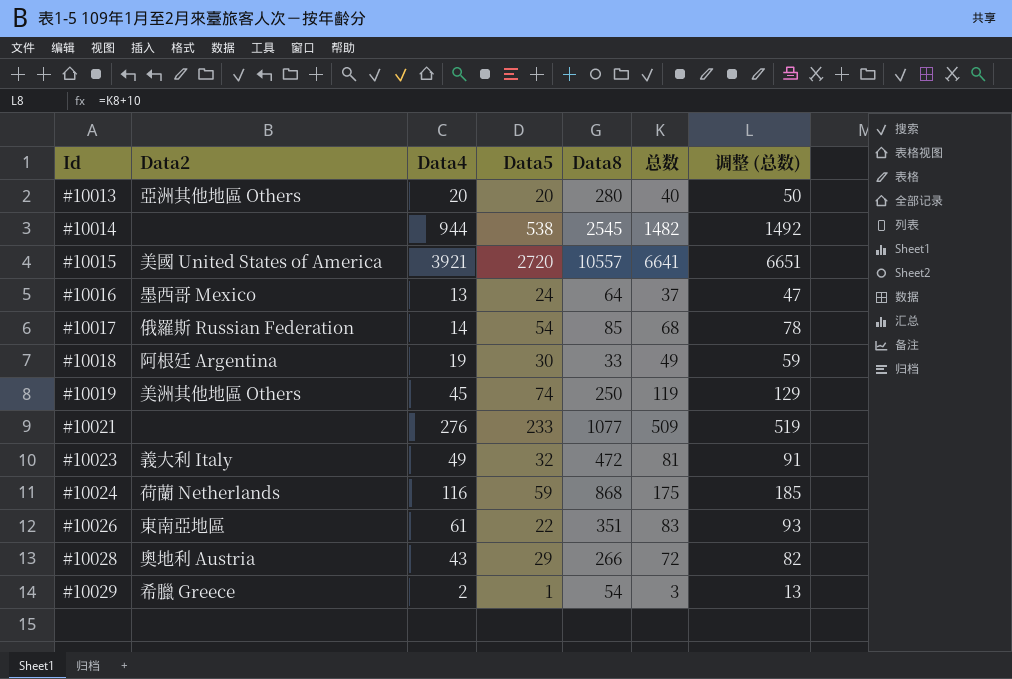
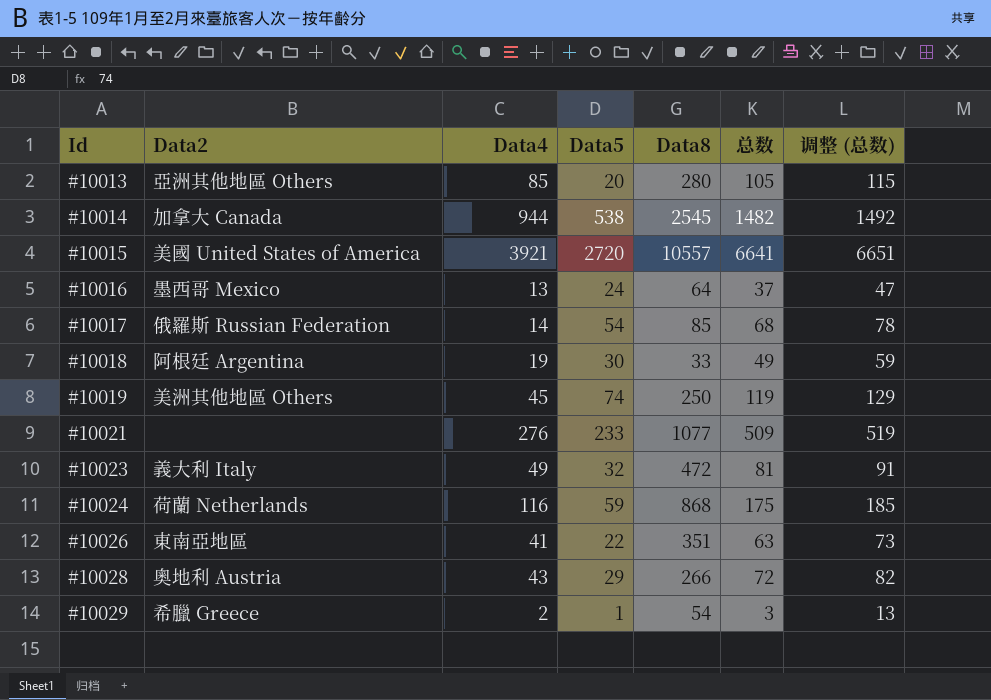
#10013 | Data4: 20 -> 85
#10013 | 总数: 40 -> 105
#10013 | 调整 (总数): 50 -> 115
#10014 | Data2: none -> 加拿大 Canada
#10026 | Data4: 61 -> 41
#10026 | 总数: 83 -> 63
#10026 | 调整 (总数): 93 -> 73

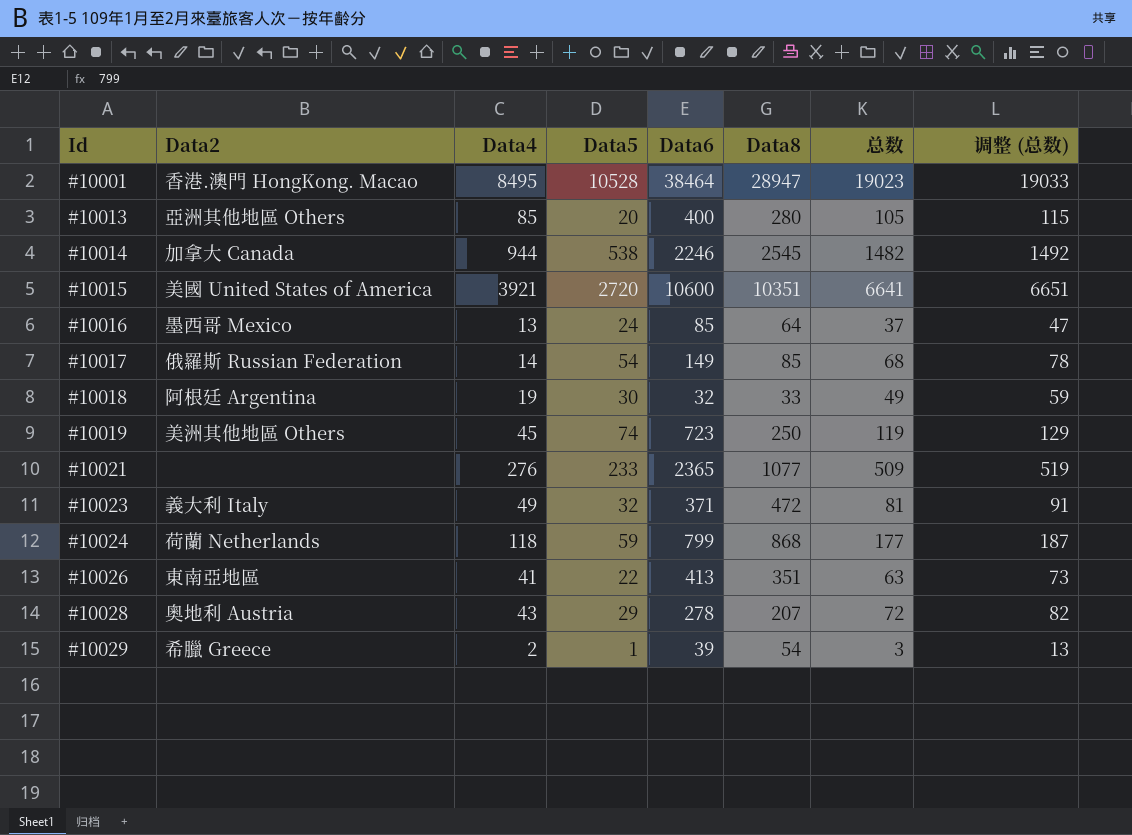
column Data6 | position: none -> 5
row #10001: none -> 香港.澳門 HongKong. Macao | 8495 | 10528 | 38464 | 28947 | 19023 | 19033
#10015 | Data8: 10557 -> 10351
#10024 | Data4: 116 -> 118
#10024 | 总数: 175 -> 177
#10024 | 调整 (总数): 185 -> 187
#10028 | Data8: 266 -> 207

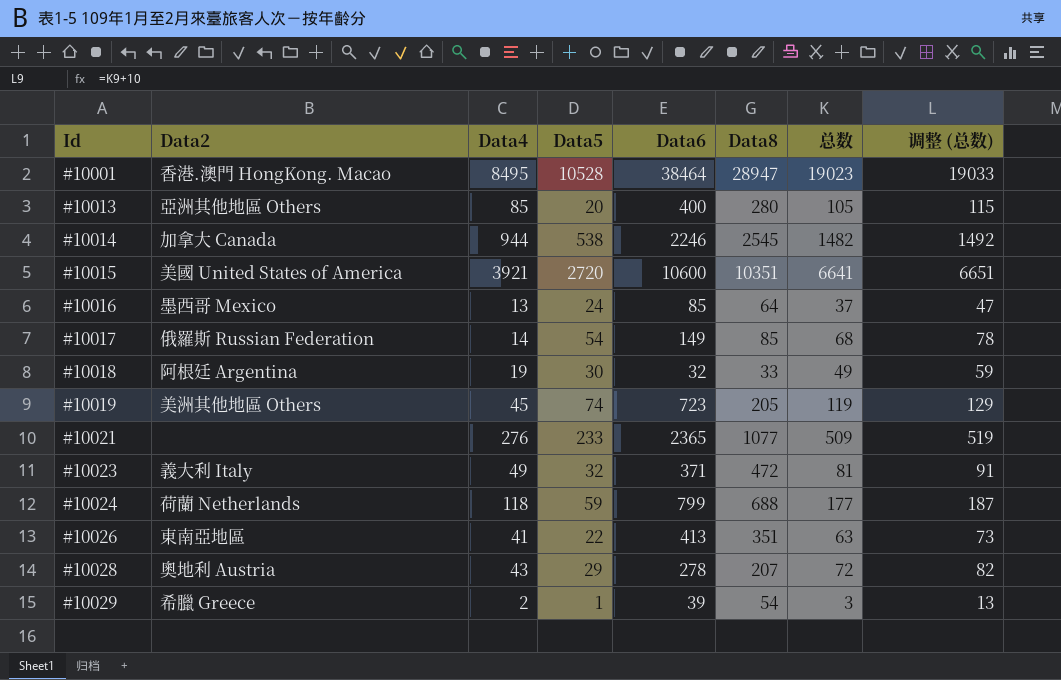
#10019 | Data8: 250 -> 205
#10024 | Data8: 868 -> 688

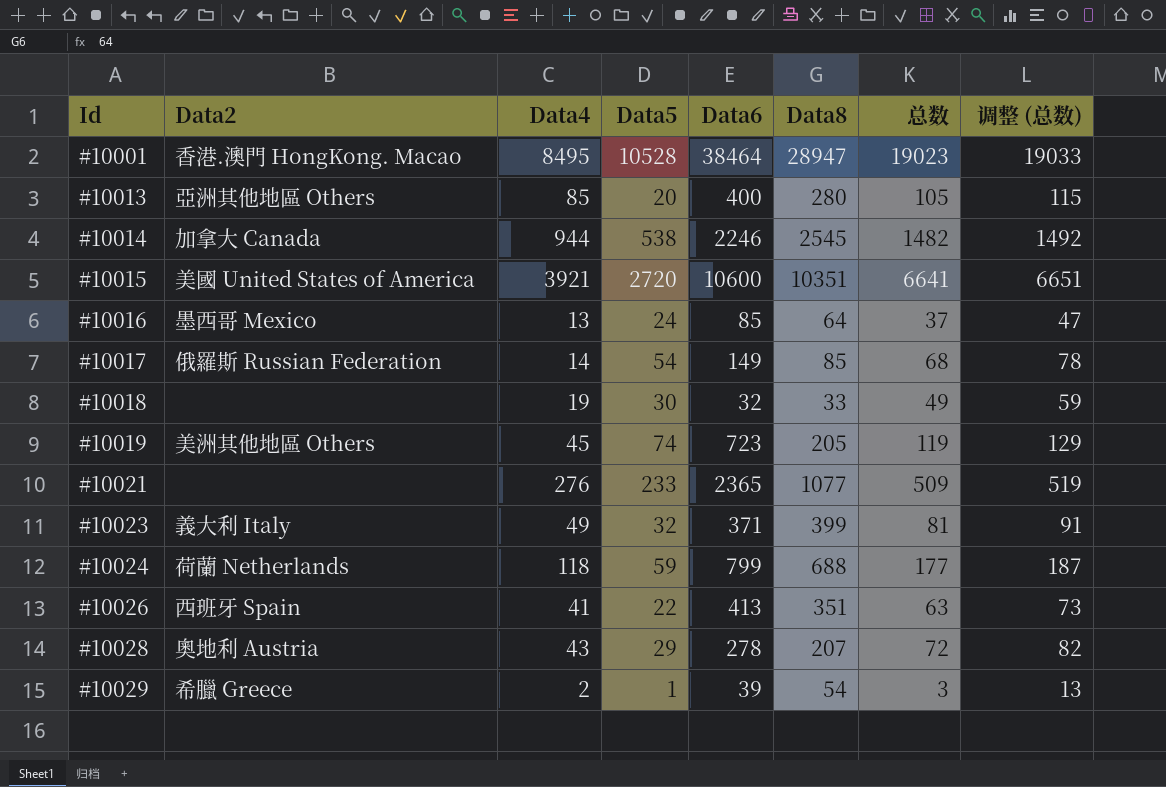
#10018 | Data2: 阿根廷 Argentina -> none
#10023 | Data8: 472 -> 399
#10026 | Data2: 東南亞地區 -> 西班牙 Spain

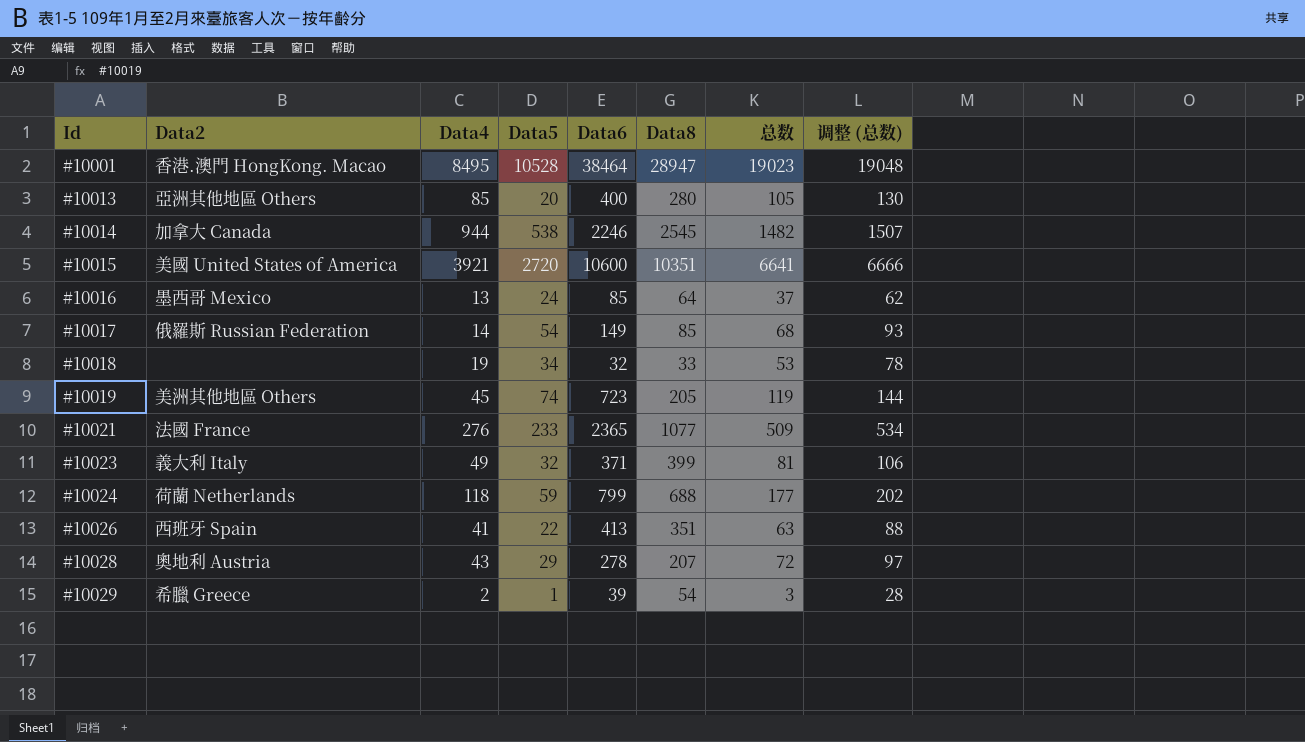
column 调整 (总数) | formula: [总数] + 10 -> [总数] + 25
#10018 | Data5: 30 -> 34
#10018 | 总数: 49 -> 53
#10021 | Data2: none -> 法國 France

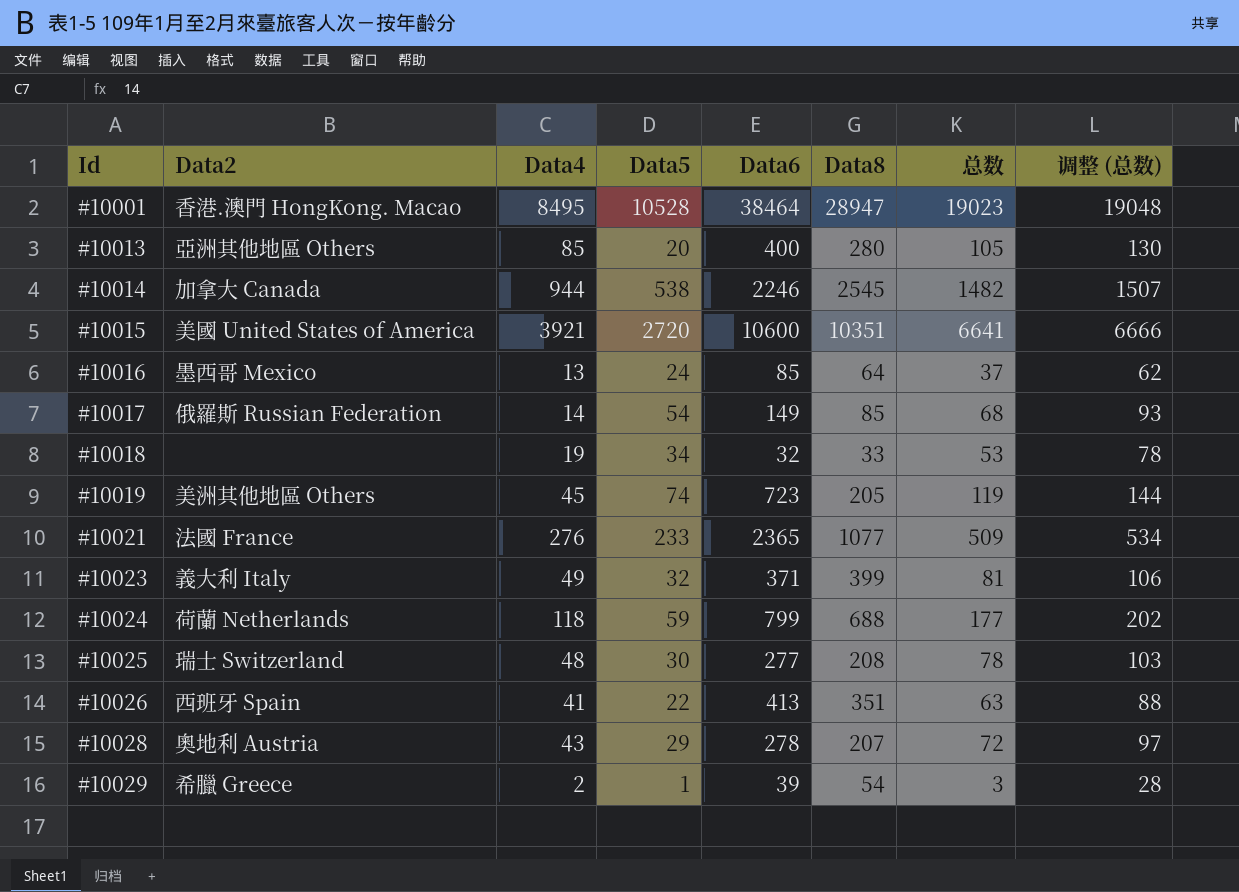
row #10025: none -> 瑞士 Switzerland | 48 | 30 | 277 | 208 | 78 | 103

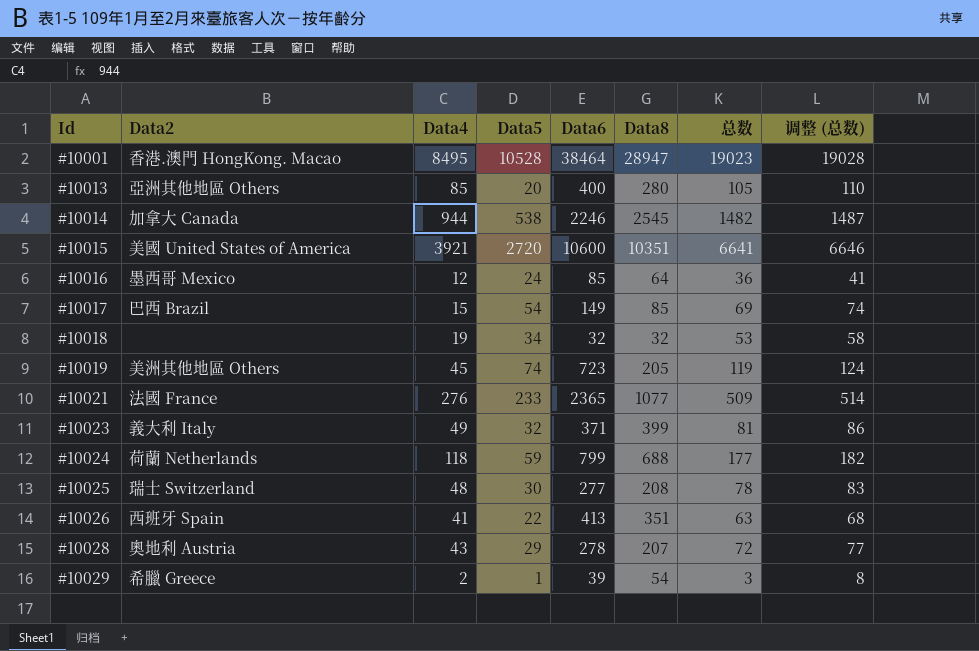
column 调整 (总数) | formula: [总数] + 25 -> [总数] + 5
#10016 | Data4: 13 -> 12
#10016 | 总数: 37 -> 36
#10017 | Data2: 俄羅斯 Russian Federation -> 巴西 Brazil
#10017 | Data4: 14 -> 15
#10017 | 总数: 68 -> 69
#10018 | Data8: 33 -> 32

